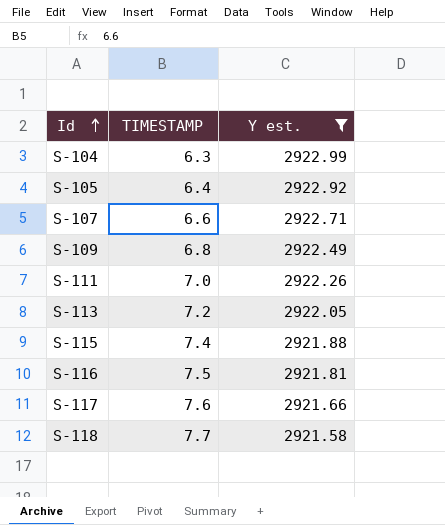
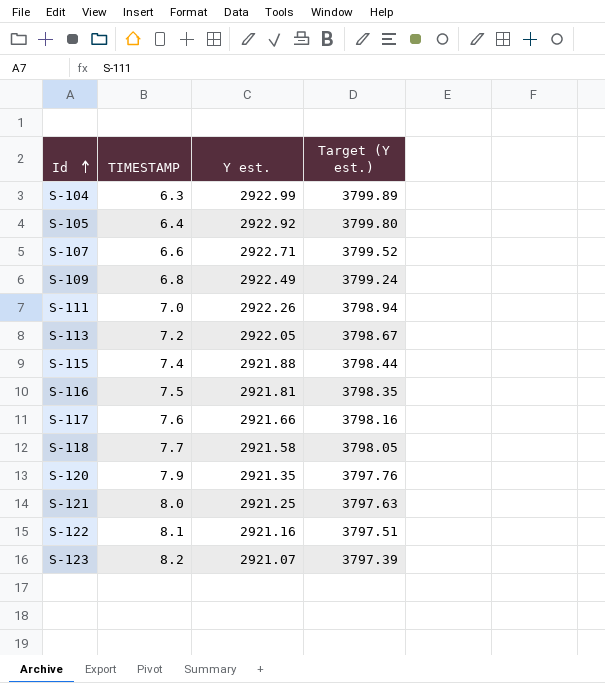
filter: Y est. >= 2921.58 -> none
column Target (Y est.) | formula: none -> [Y est.] * 1.3

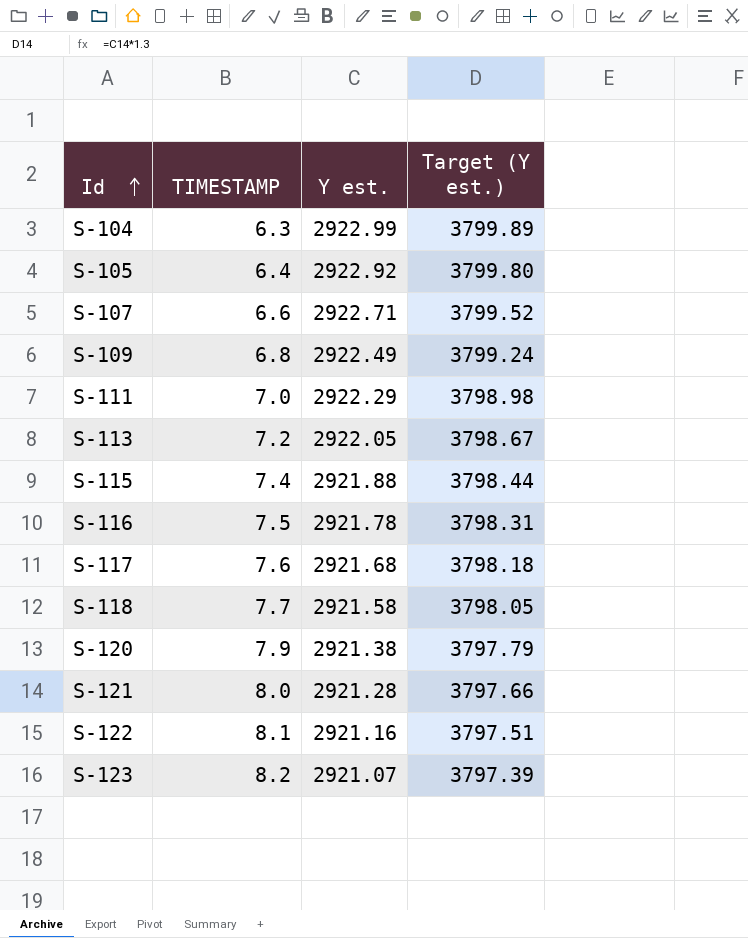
S-111 | Y est.: 2922.26 -> 2922.29
S-111 | Target (Y est.): 3798.94 -> 3798.98
S-116 | Y est.: 2921.81 -> 2921.78
S-116 | Target (Y est.): 3798.35 -> 3798.31
S-117 | Y est.: 2921.66 -> 2921.68
S-117 | Target (Y est.): 3798.16 -> 3798.18
S-120 | Y est.: 2921.35 -> 2921.38
S-120 | Target (Y est.): 3797.76 -> 3797.79
S-121 | Y est.: 2921.25 -> 2921.28
S-121 | Target (Y est.): 3797.63 -> 3797.66

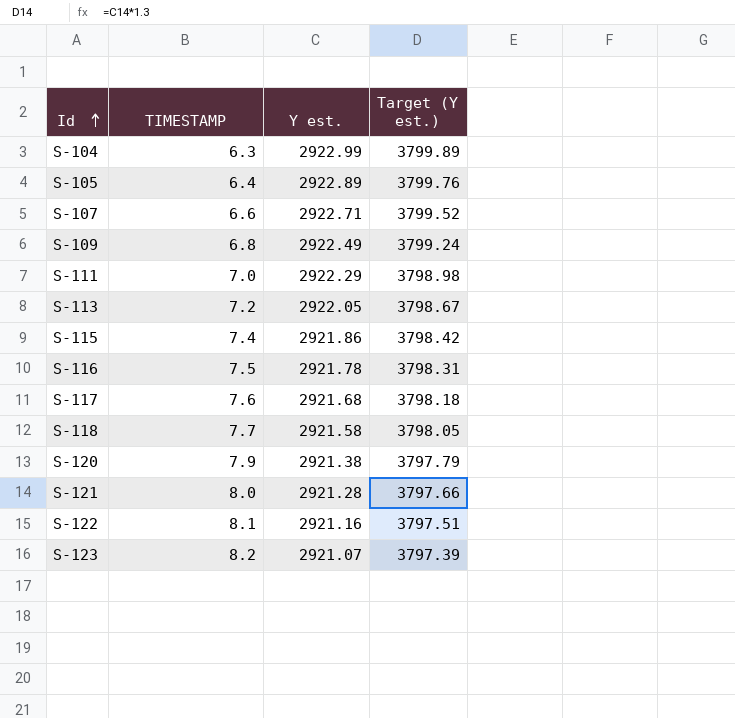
S-105 | Y est.: 2922.92 -> 2922.89
S-105 | Target (Y est.): 3799.80 -> 3799.76
S-115 | Y est.: 2921.88 -> 2921.86
S-115 | Target (Y est.): 3798.44 -> 3798.42

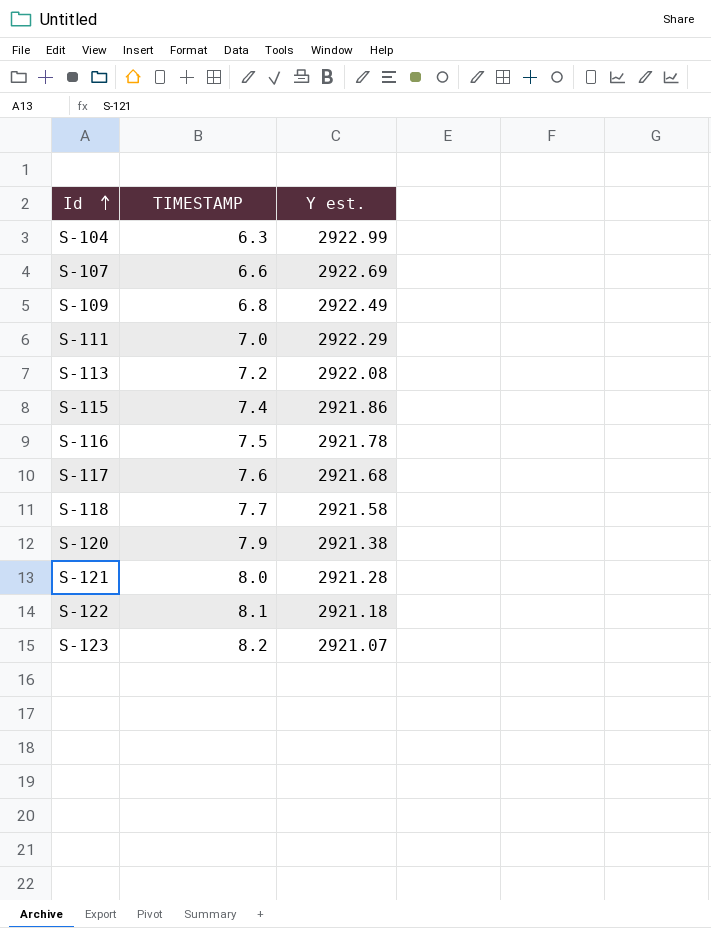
column Target (Y est.) | formula: [Y est.] * 1.3 -> none
row S-105: 6.4 | 2922.89 | 3799.76 -> none
S-107 | Y est.: 2922.71 -> 2922.69
S-113 | Y est.: 2922.05 -> 2922.08
S-122 | Y est.: 2921.16 -> 2921.18

